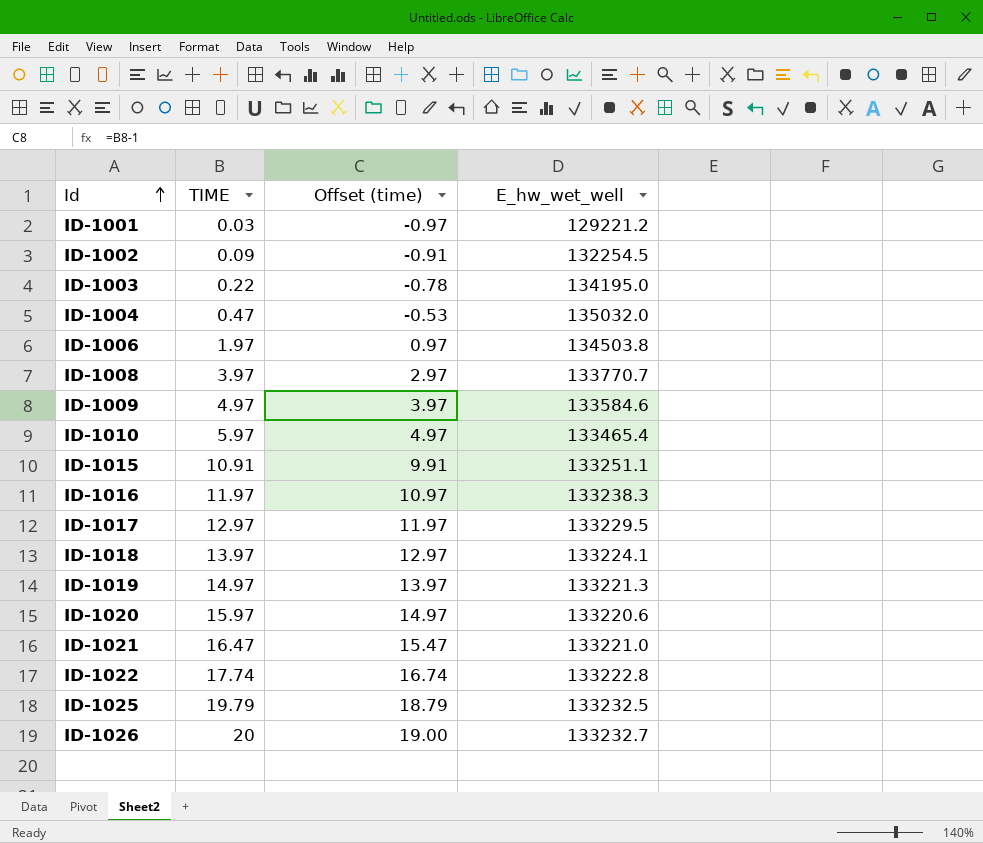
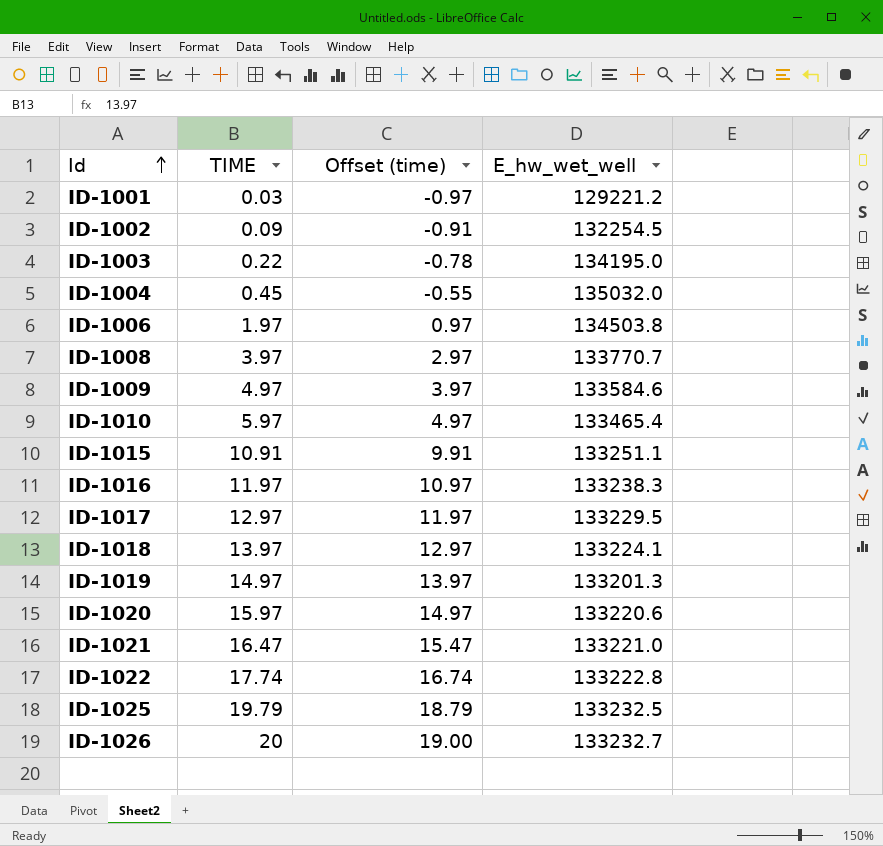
ID-1004 | TIME: 0.47 -> 0.45
ID-1004 | Offset (time): -0.53 -> -0.55
ID-1019 | E_hw_wet_well: 133221.3 -> 133201.3

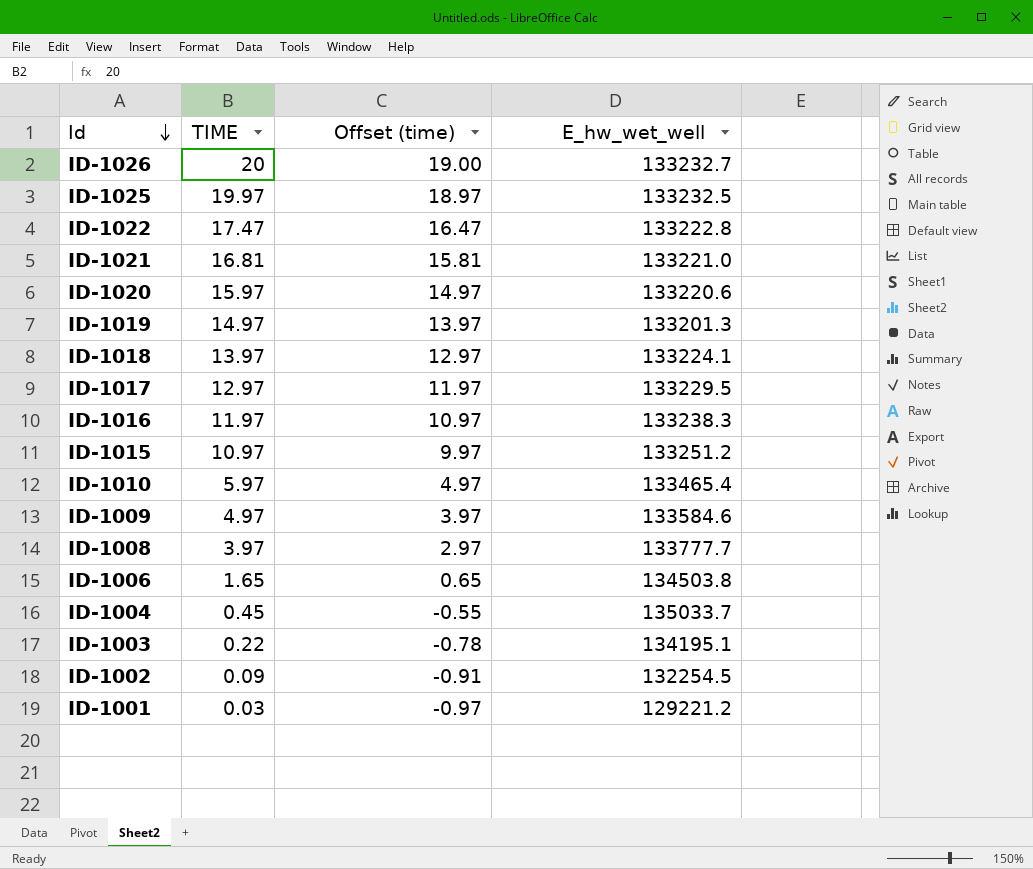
row order: Id ascending -> Id descending
ID-1025 | TIME: 19.79 -> 19.97
ID-1025 | Offset (time): 18.79 -> 18.97
ID-1022 | TIME: 17.74 -> 17.47
ID-1022 | Offset (time): 16.74 -> 16.47
ID-1021 | TIME: 16.47 -> 16.81
ID-1021 | Offset (time): 15.47 -> 15.81
ID-1015 | TIME: 10.91 -> 10.97
ID-1015 | Offset (time): 9.91 -> 9.97
ID-1015 | E_hw_wet_well: 133251.1 -> 133251.2
ID-1008 | E_hw_wet_well: 133770.7 -> 133777.7
ID-1006 | TIME: 1.97 -> 1.65
ID-1006 | Offset (time): 0.97 -> 0.65
ID-1004 | E_hw_wet_well: 135032.0 -> 135033.7
ID-1003 | E_hw_wet_well: 134195.0 -> 134195.1

